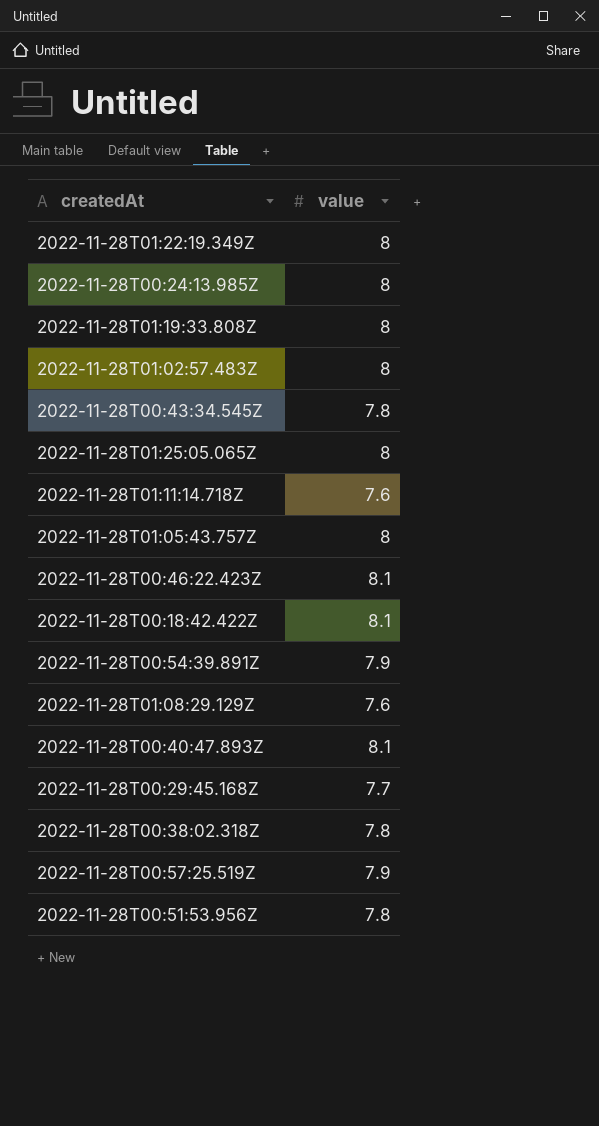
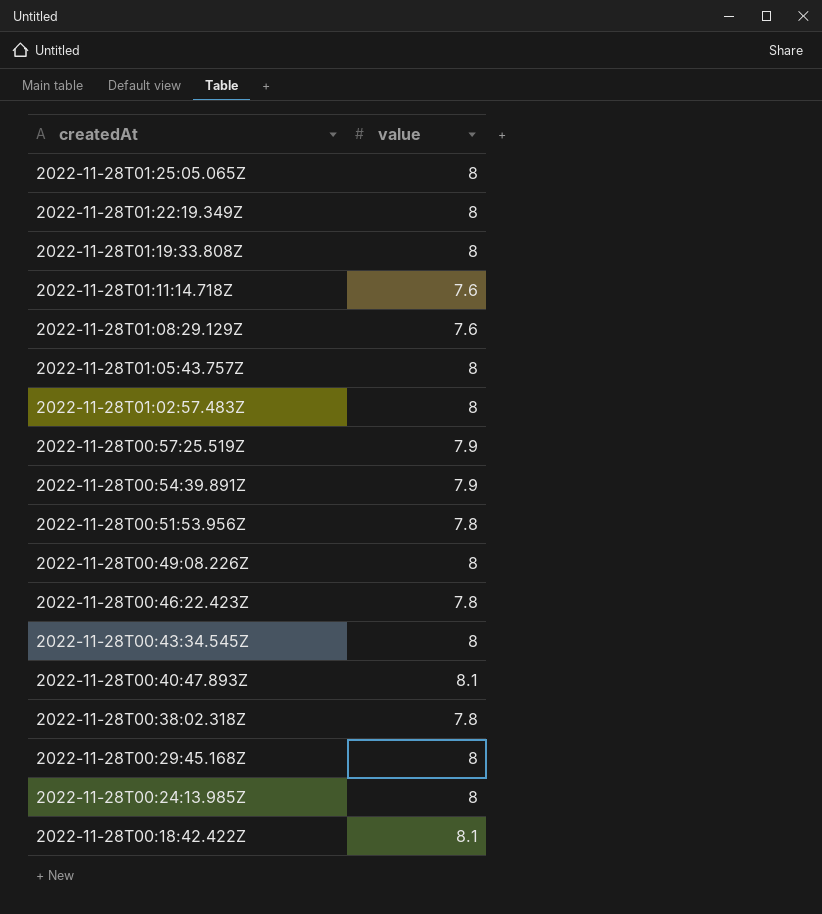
row order: none -> createdAt descending
row 2022-11-28T00:49:08.226Z: none -> 8
2022-11-28T00:46:22.423Z | value: 8.1 -> 7.8
2022-11-28T00:43:34.545Z | value: 7.8 -> 8
2022-11-28T00:29:45.168Z | value: 7.7 -> 8

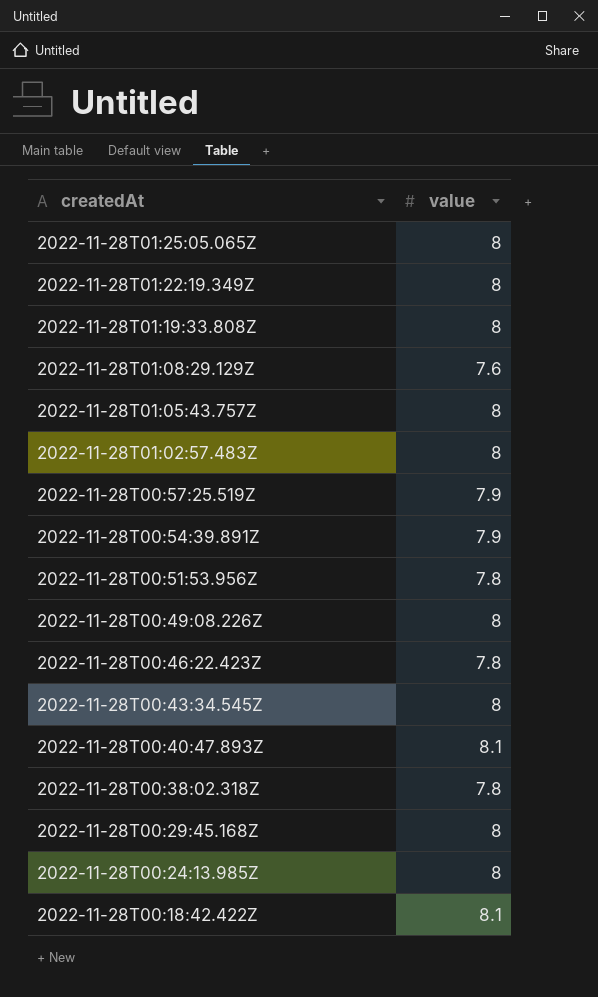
row 2022-11-28T01:11:14.718Z: 7.6 -> none

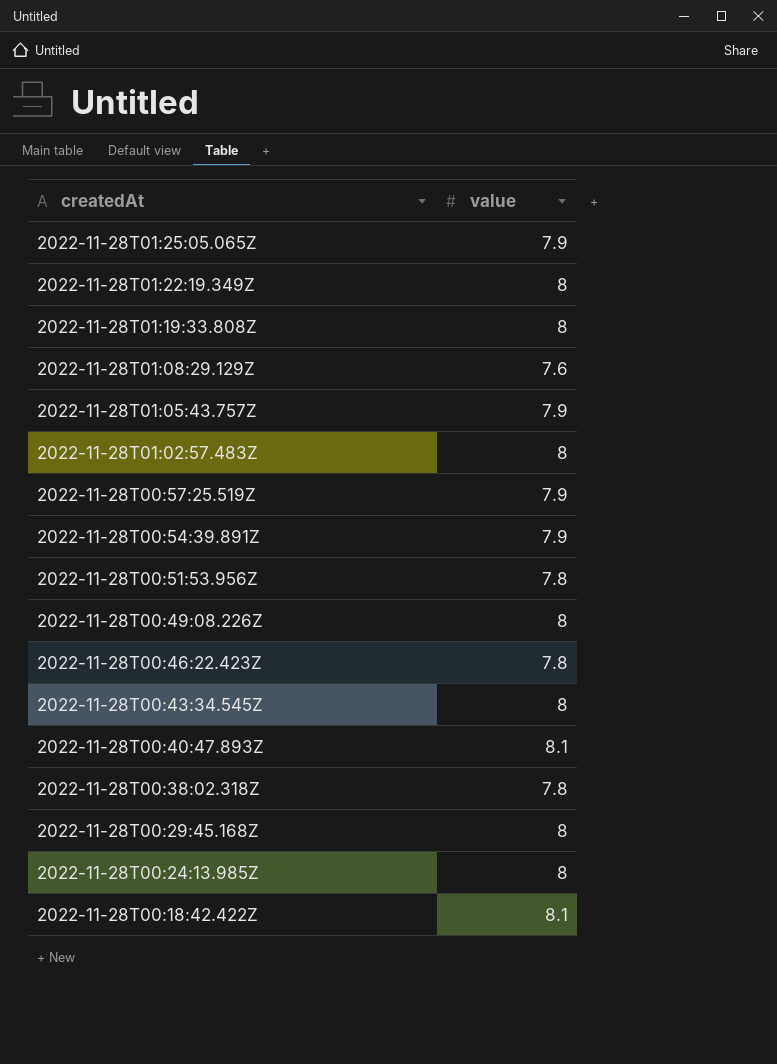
2022-11-28T01:25:05.065Z | value: 8 -> 7.9
2022-11-28T01:05:43.757Z | value: 8 -> 7.9

